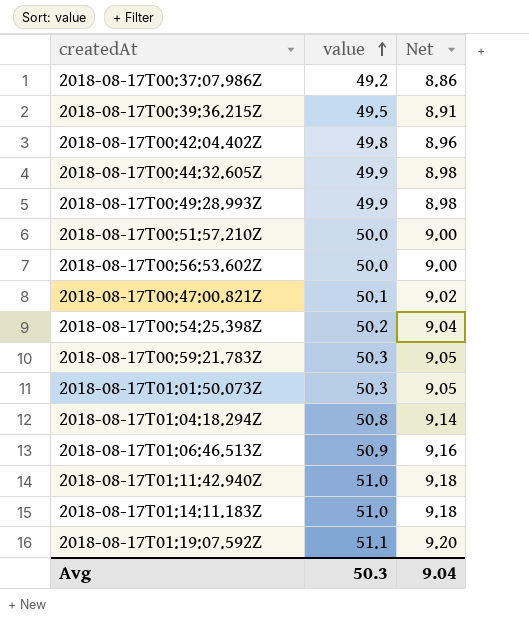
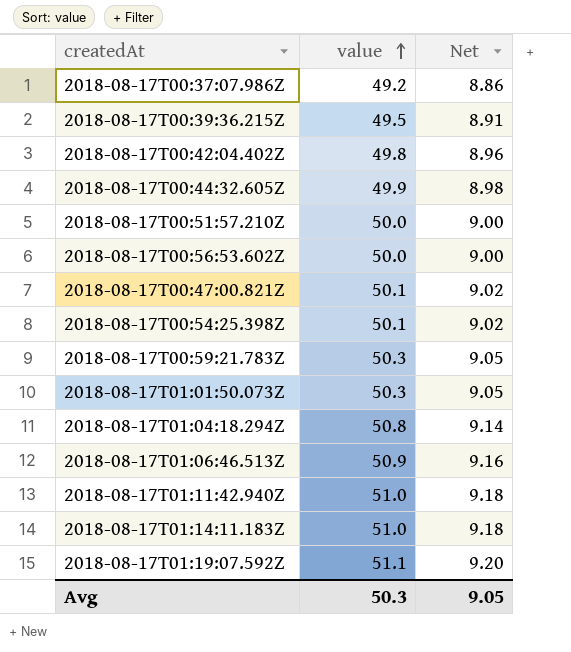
row 2018-08-17T00:49:28.993Z: 49.9 | 8.98 -> none
2018-08-17T00:54:25.398Z | value: 50.2 -> 50.1
2018-08-17T00:54:25.398Z | Net: 9.04 -> 9.02
Avg | Net: 9.04 -> 9.05

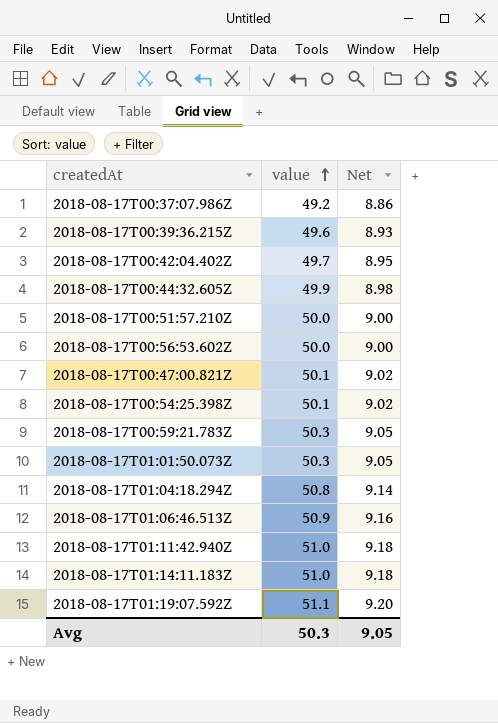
2018-08-17T00:39:36.215Z | value: 49.5 -> 49.6
2018-08-17T00:39:36.215Z | Net: 8.91 -> 8.93
2018-08-17T00:42:04.402Z | value: 49.8 -> 49.7
2018-08-17T00:42:04.402Z | Net: 8.96 -> 8.95

